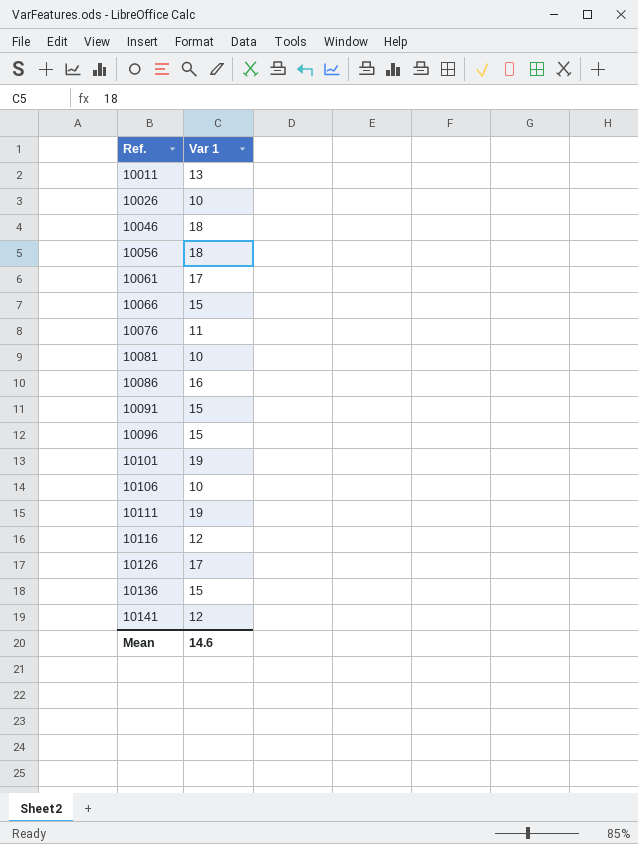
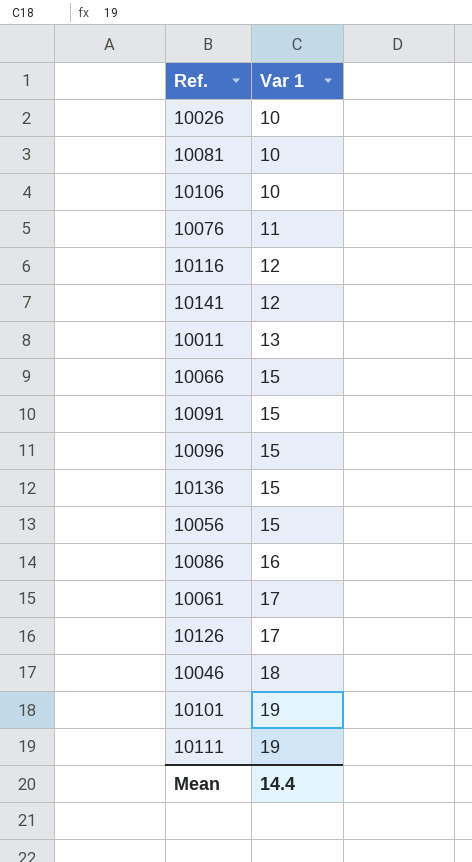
row order: Ref. ascending -> Var 1 ascending
10056 | Var 1: 18 -> 15
Mean | Var 1: 14.6 -> 14.4

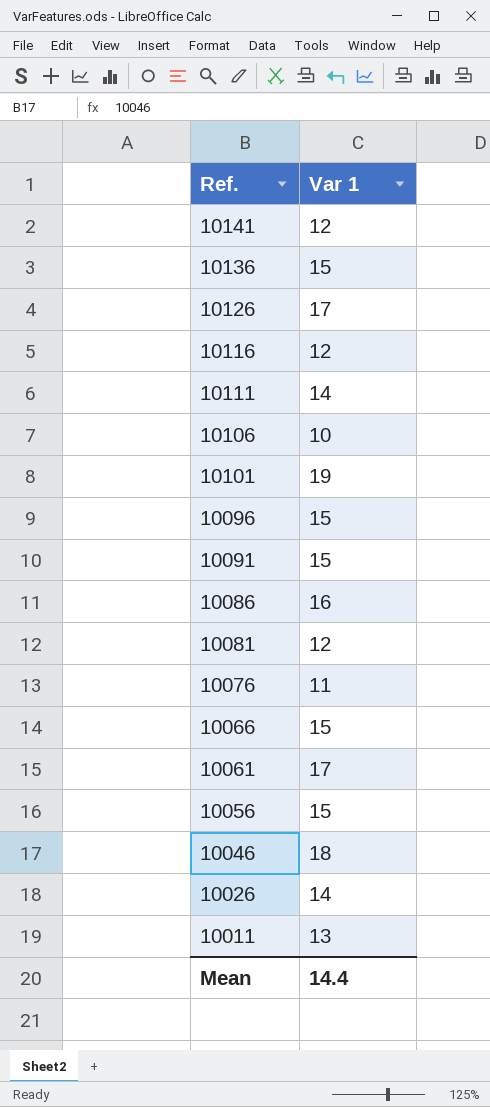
row order: Var 1 ascending -> Ref. descending
10111 | Var 1: 19 -> 14
10081 | Var 1: 10 -> 12
10026 | Var 1: 10 -> 14

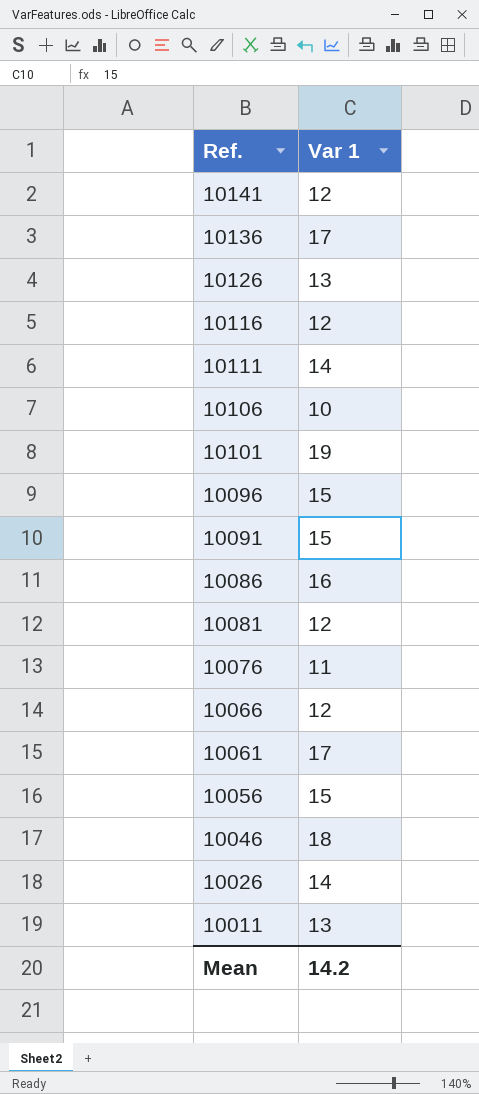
10136 | Var 1: 15 -> 17
10126 | Var 1: 17 -> 13
10066 | Var 1: 15 -> 12
Mean | Var 1: 14.4 -> 14.2

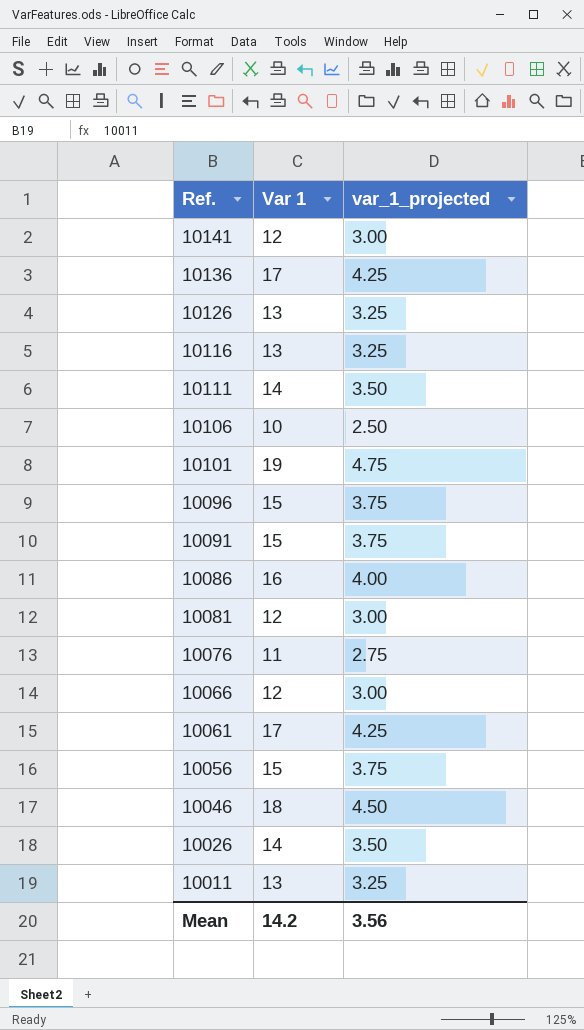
column var_1_projected | formula: none -> [Var 1] * 0.25
10116 | Var 1: 12 -> 13

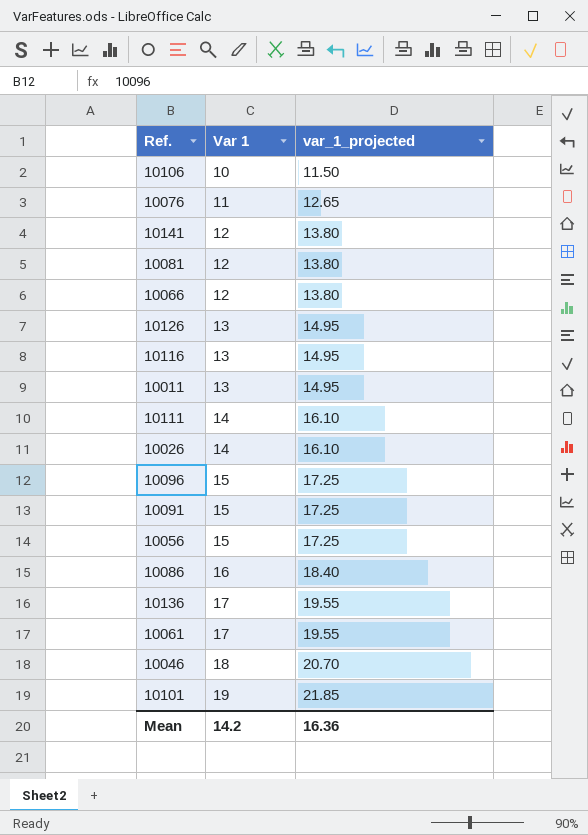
row order: Ref. descending -> Var 1 ascending
column var_1_projected | formula: [Var 1] * 0.25 -> [Var 1] * 1.15
Mean | var_1_projected: 3.56 -> 16.36

